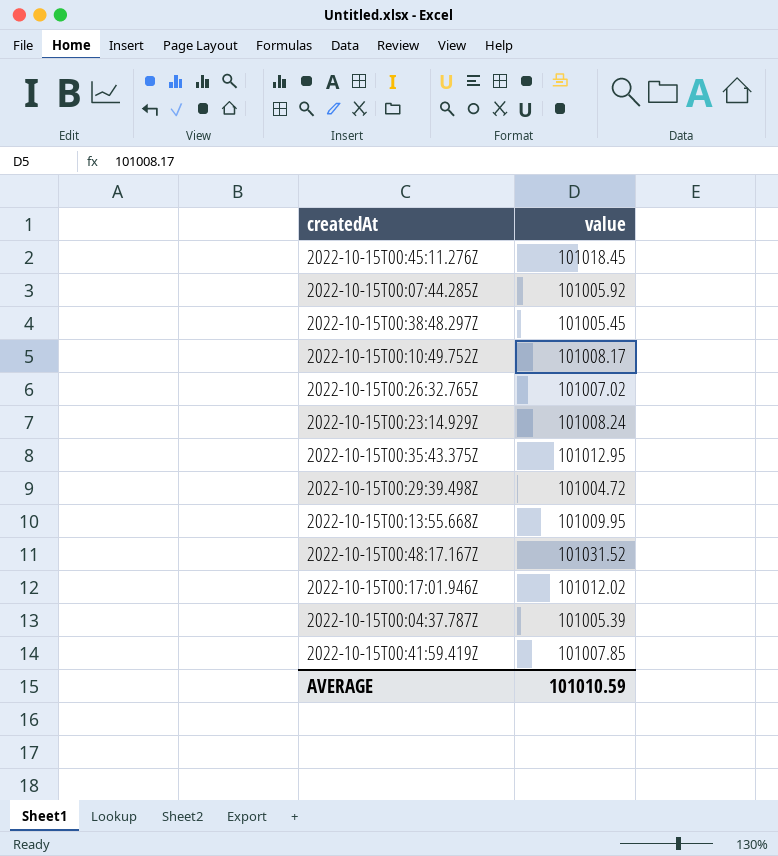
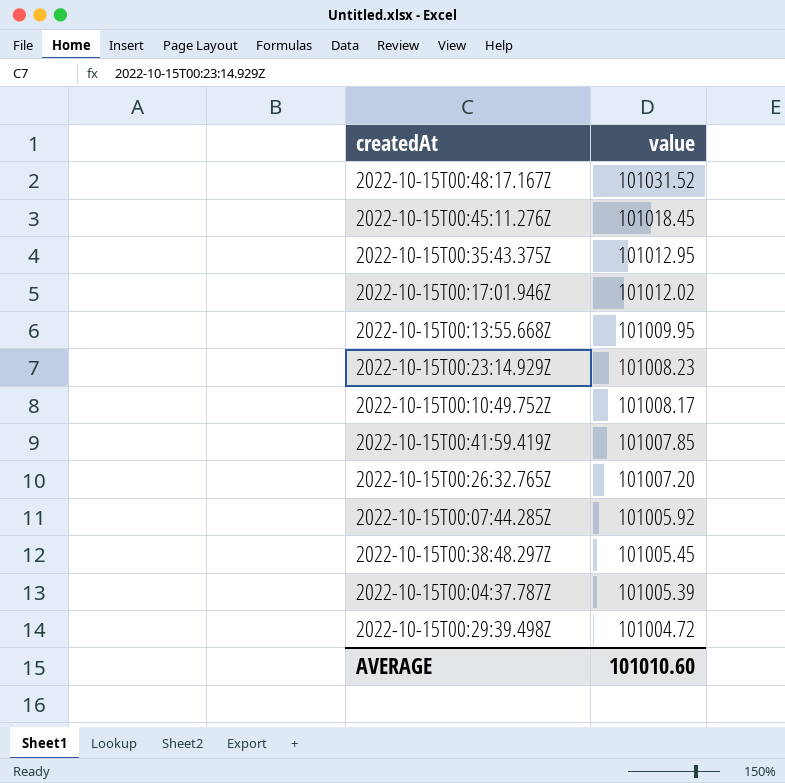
row order: none -> value descending
2022-10-15T00:23:14.929Z | value: 101008.24 -> 101008.23
2022-10-15T00:26:32.765Z | value: 101007.02 -> 101007.20
AVERAGE | value: 101010.59 -> 101010.60

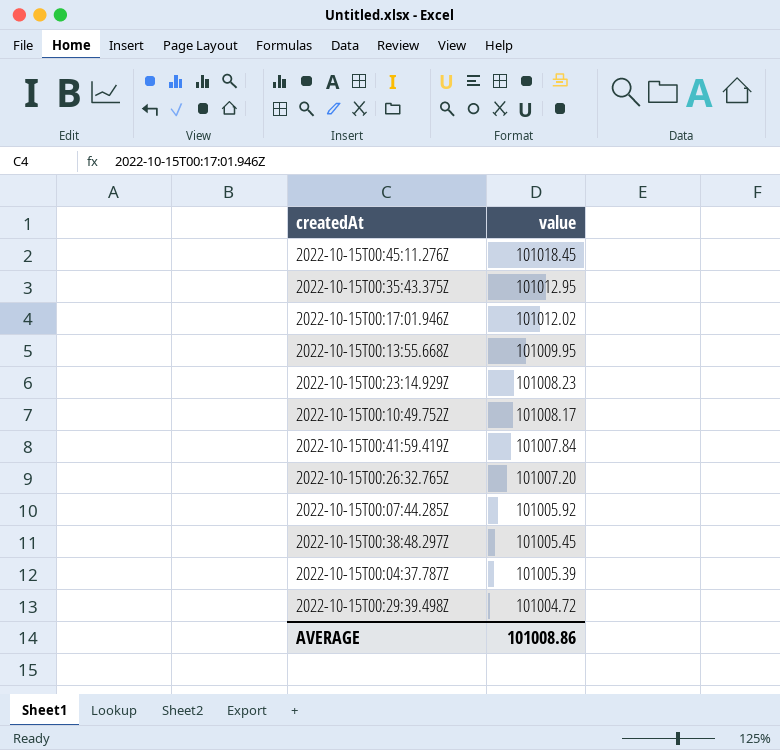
row 2022-10-15T00:48:17.167Z: 101031.52 -> none
2022-10-15T00:41:59.419Z | value: 101007.85 -> 101007.84
AVERAGE | value: 101010.60 -> 101008.86

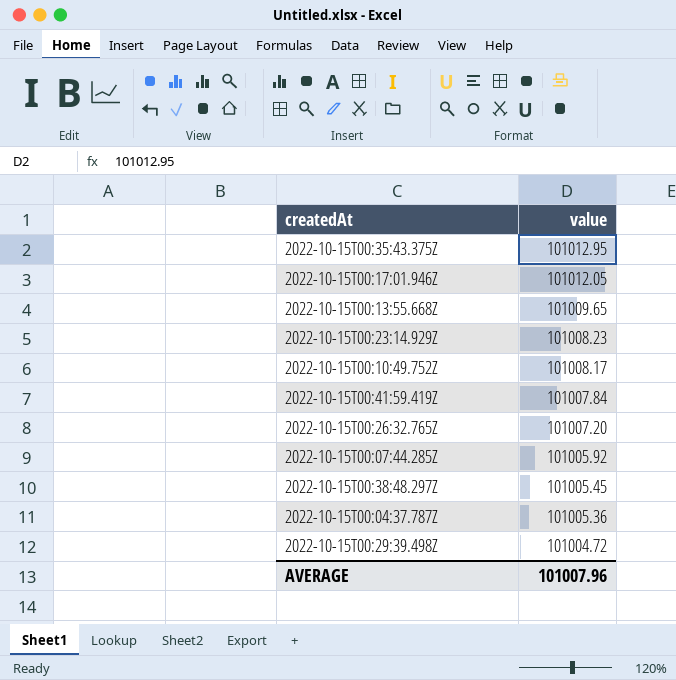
row 2022-10-15T00:45:11.276Z: 101018.45 -> none
2022-10-15T00:17:01.946Z | value: 101012.02 -> 101012.05
2022-10-15T00:13:55.668Z | value: 101009.95 -> 101009.65
2022-10-15T00:04:37.787Z | value: 101005.39 -> 101005.36
AVERAGE | value: 101008.86 -> 101007.96

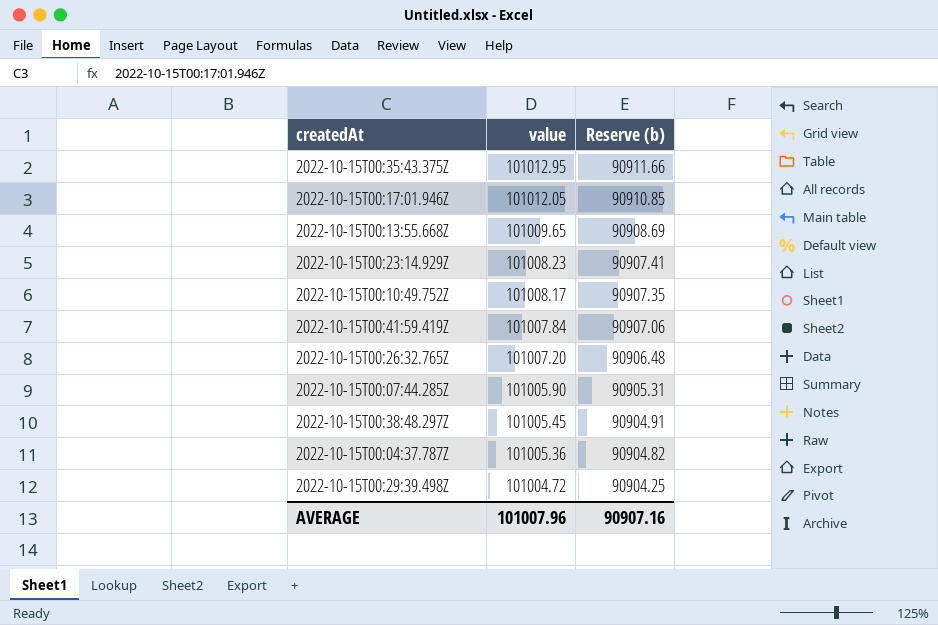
column Reserve (b) | formula: none -> [value] * 0.9
2022-10-15T00:07:44.285Z | value: 101005.92 -> 101005.90

